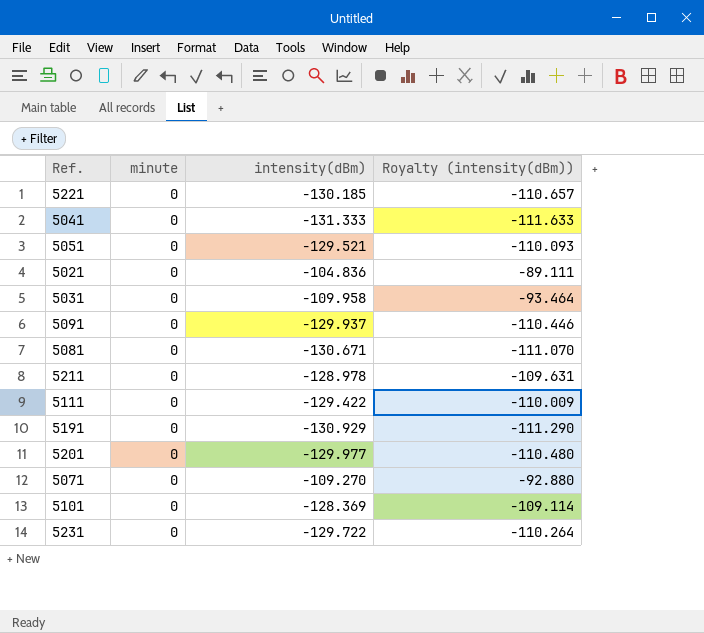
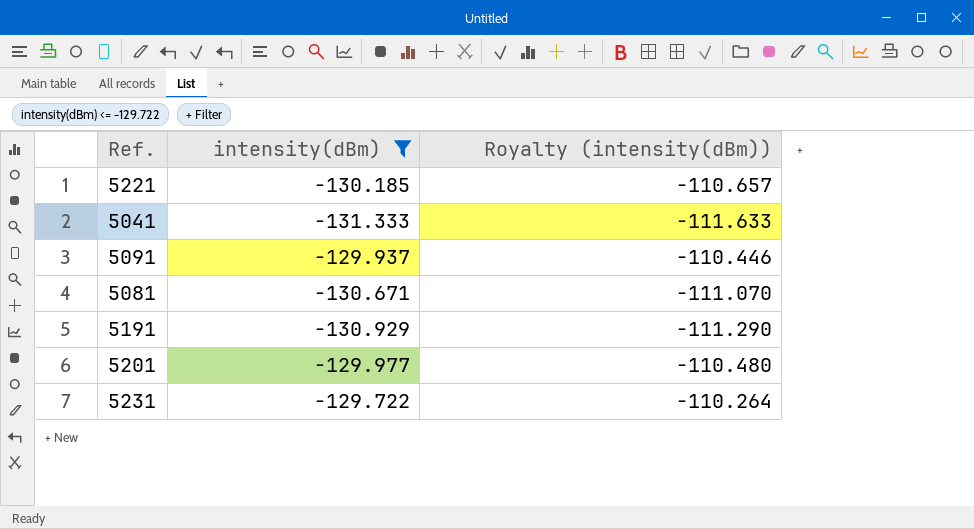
filter: none -> intensity(dBm) <= -129.722
column minute | position: 2 -> none

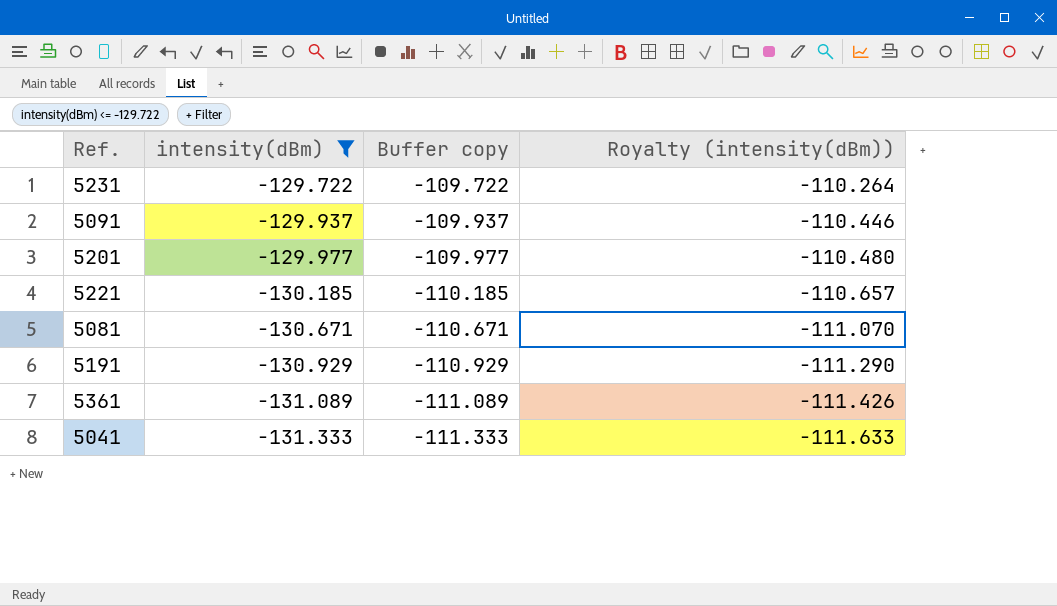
row order: none -> intensity(dBm) descending
column Buffer copy | formula: none -> [intensity(dBm)] + 20
row 5361: none -> -131.089 | -111.089 | -111.426

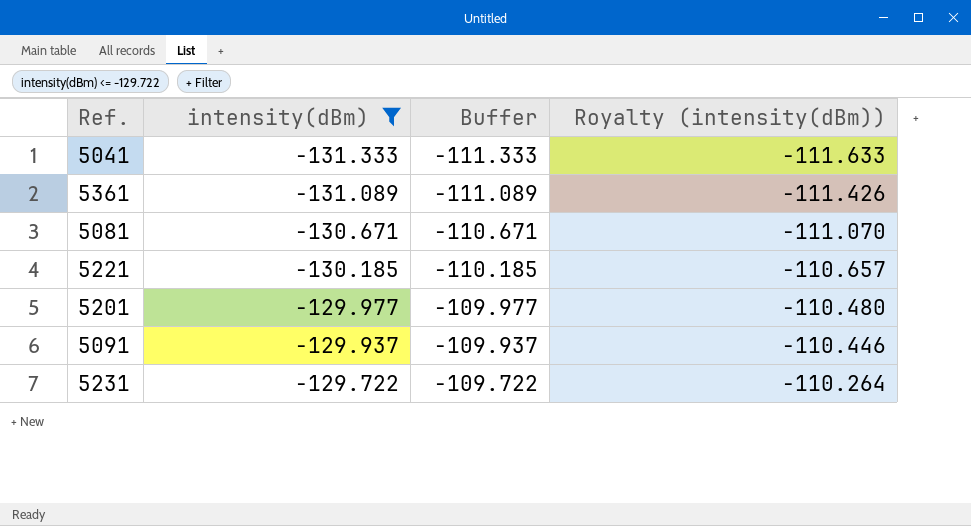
row order: intensity(dBm) descending -> intensity(dBm) ascending
column name: Buffer copy -> Buffer
row 5191: -130.929 | -110.929 | -111.290 -> none

